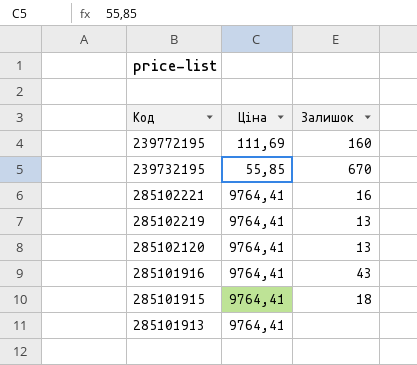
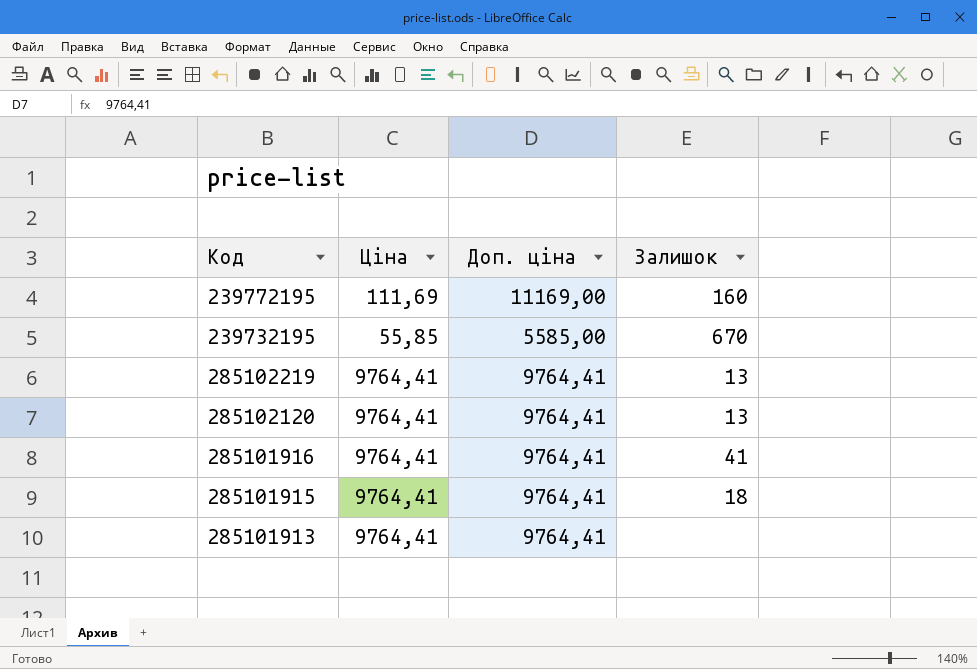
column Доп. ціна | position: none -> 3
row 285102221: 9764,41 | 16 -> none
285101916 | Залишок: 43 -> 41

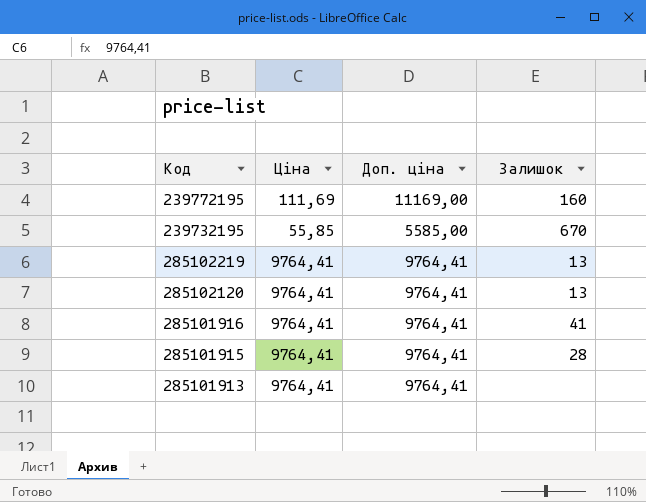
285101915 | Залишок: 18 -> 28

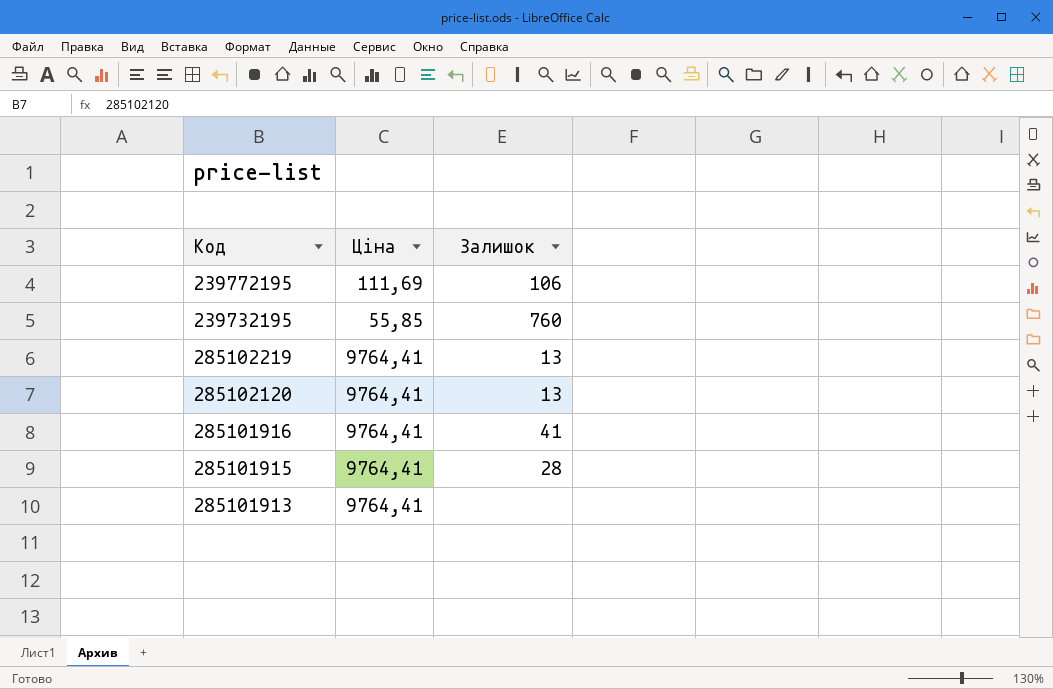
column Доп. ціна | position: 3 -> none
239772195 | Залишок: 160 -> 106
239732195 | Залишок: 670 -> 760

